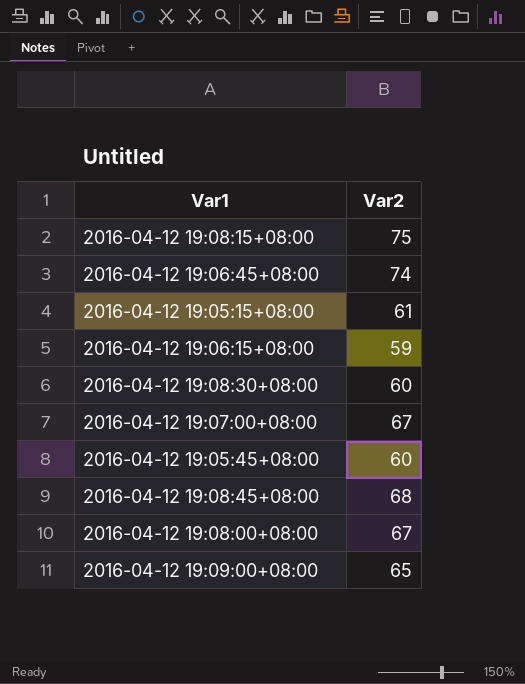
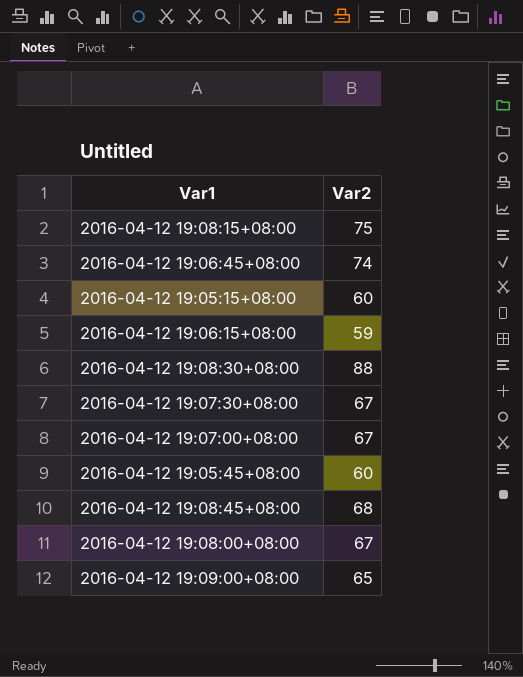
2016-04-12 19:05:15+08:00 | Var2: 61 -> 60
2016-04-12 19:08:30+08:00 | Var2: 60 -> 88
row 2016-04-12 19:07:30+08:00: none -> 67

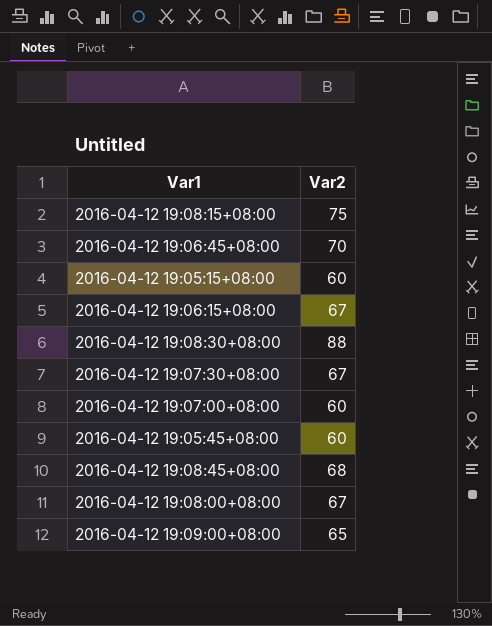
2016-04-12 19:06:45+08:00 | Var2: 74 -> 70
2016-04-12 19:06:15+08:00 | Var2: 59 -> 67
2016-04-12 19:07:00+08:00 | Var2: 67 -> 60

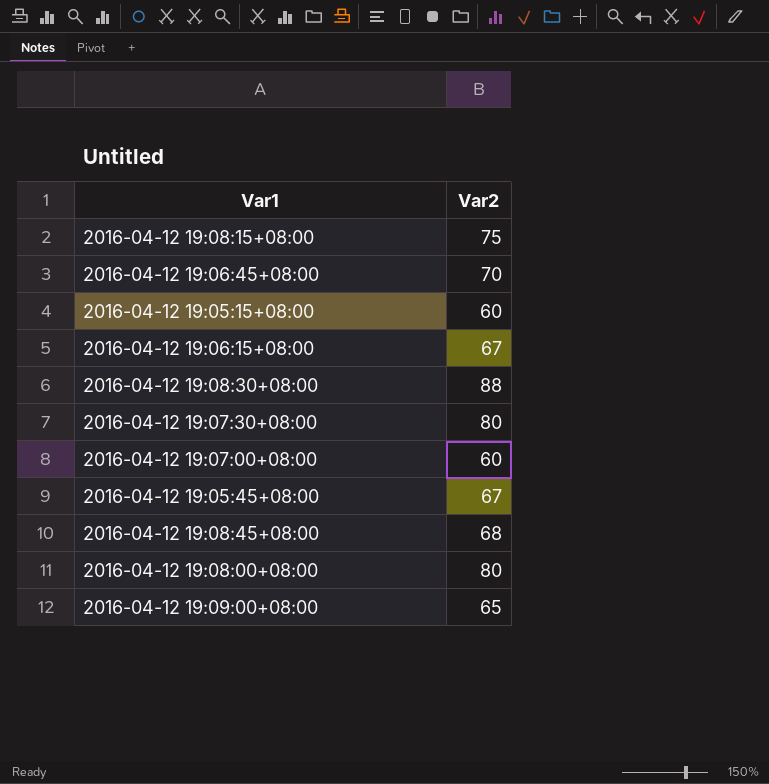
2016-04-12 19:07:30+08:00 | Var2: 67 -> 80
2016-04-12 19:05:45+08:00 | Var2: 60 -> 67
2016-04-12 19:08:00+08:00 | Var2: 67 -> 80

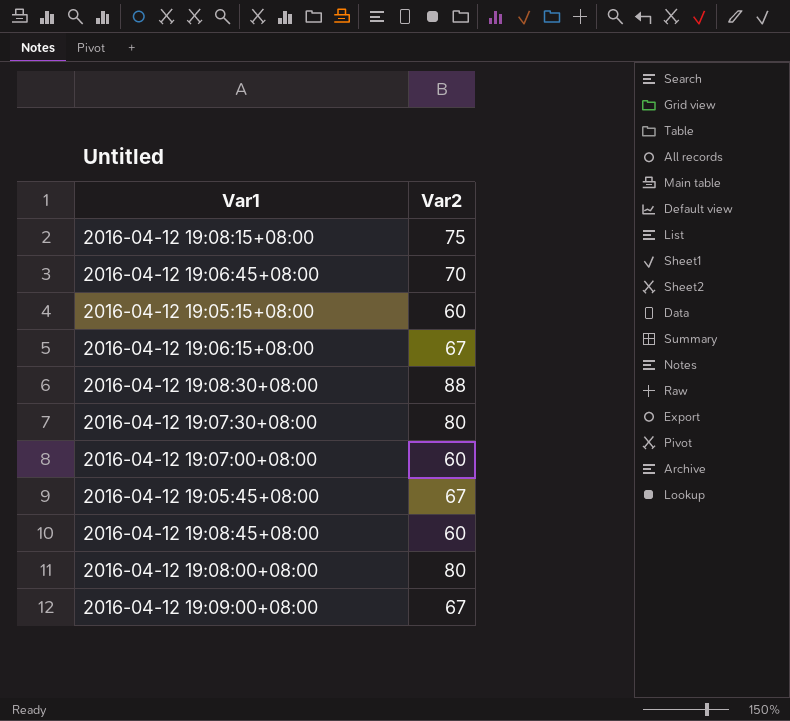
2016-04-12 19:08:45+08:00 | Var2: 68 -> 60
2016-04-12 19:09:00+08:00 | Var2: 65 -> 67

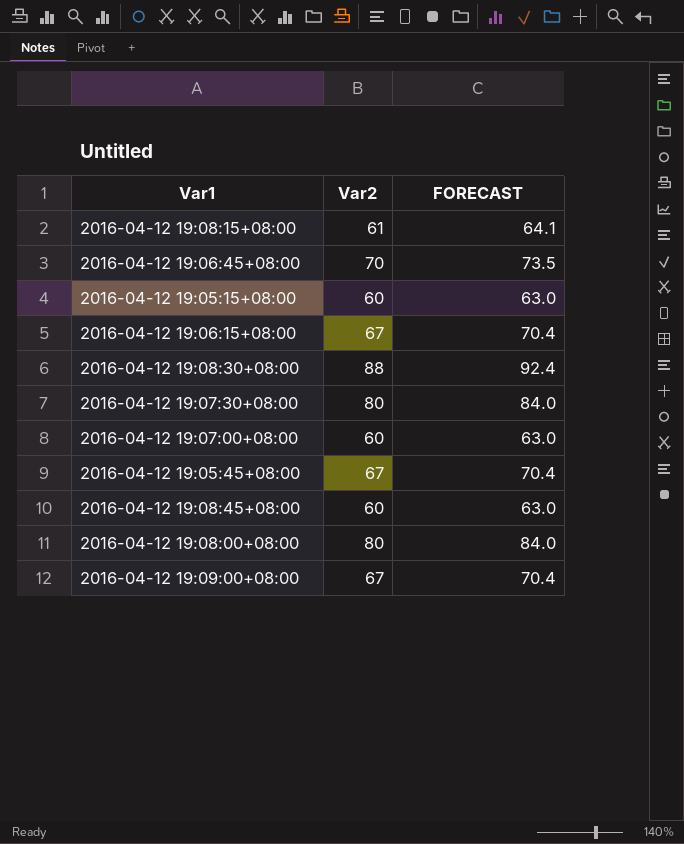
column FORECAST | formula: none -> [Var2] * 1.05
2016-04-12 19:08:15+08:00 | Var2: 75 -> 61

